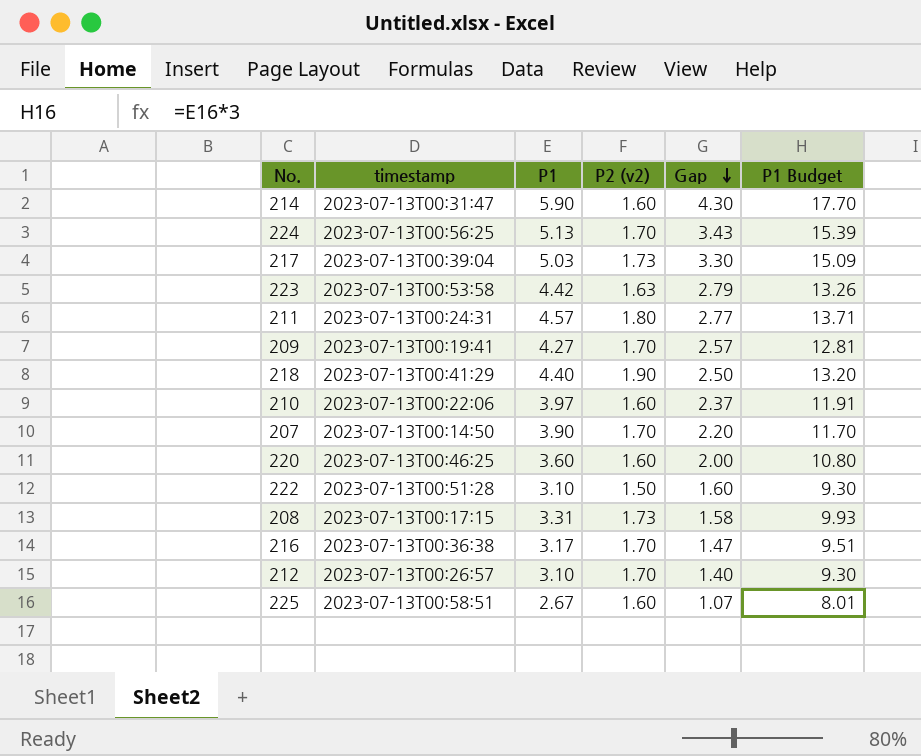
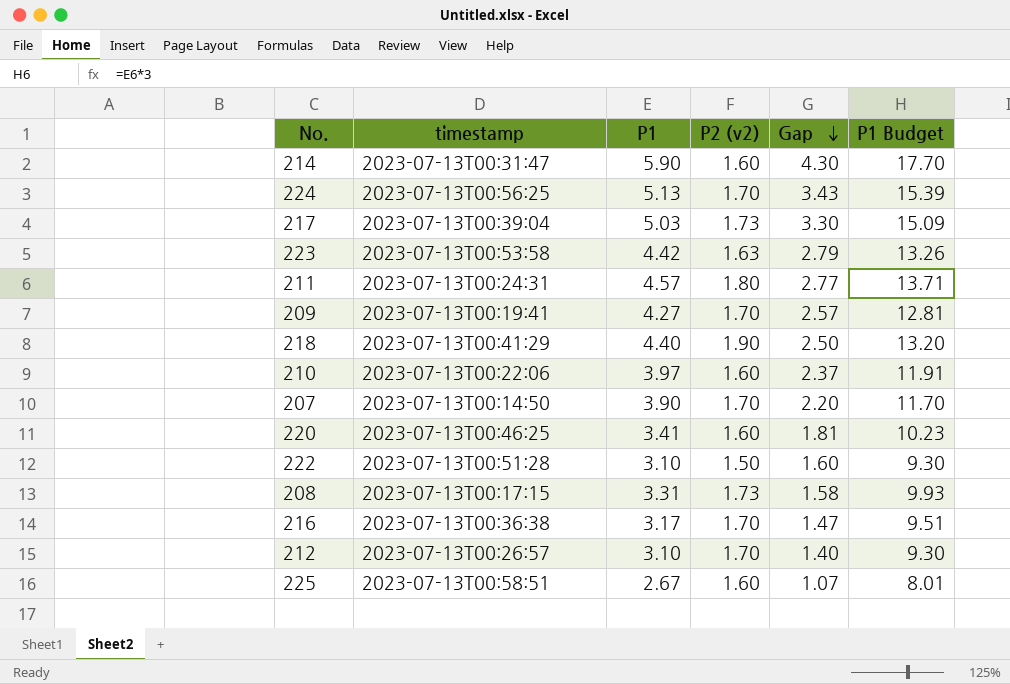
220 | P1: 3.60 -> 3.41
220 | Gap: 2.00 -> 1.81
220 | P1 Budget: 10.80 -> 10.23

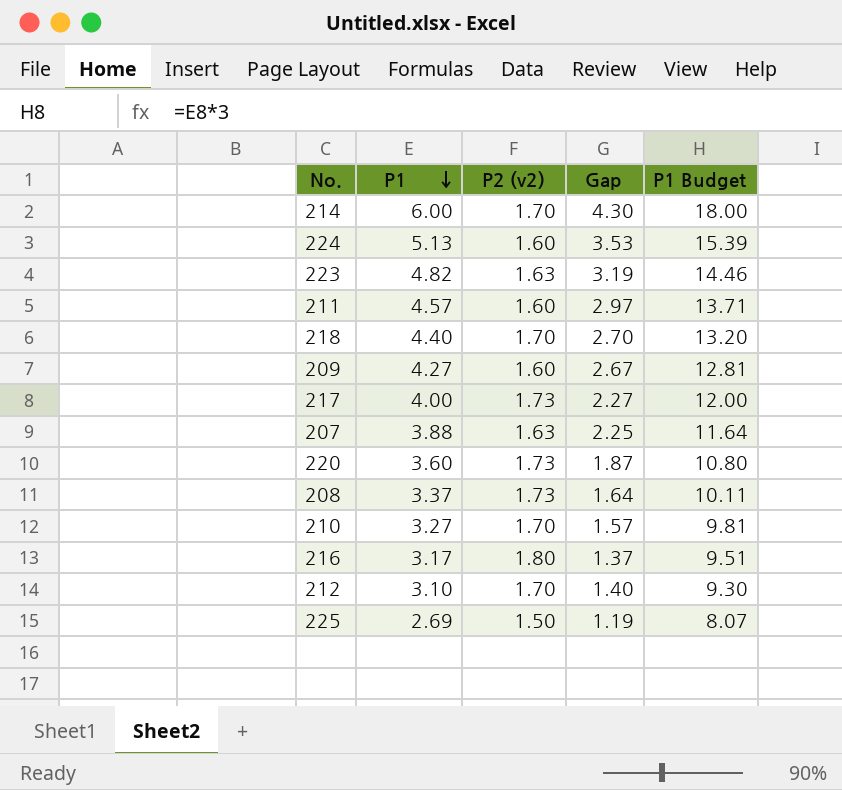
row order: Gap descending -> P1 descending
column timestamp | position: 2 -> none
row 222: 2023-07-13T00:51:28 | 3.10 | 1.50 | 1.60 | 9.30 -> none
214 | P1: 5.90 -> 6.00
214 | P2 (v2): 1.60 -> 1.70
214 | P1 Budget: 17.70 -> 18.00
224 | P2 (v2): 1.70 -> 1.60
224 | Gap: 3.43 -> 3.53
223 | P1: 4.42 -> 4.82
223 | Gap: 2.79 -> 3.19
223 | P1 Budget: 13.26 -> 14.46
211 | P2 (v2): 1.80 -> 1.60
211 | Gap: 2.77 -> 2.97
218 | P2 (v2): 1.90 -> 1.70
218 | Gap: 2.50 -> 2.70
209 | P2 (v2): 1.70 -> 1.60
209 | Gap: 2.57 -> 2.67
217 | P1: 5.03 -> 4.00
217 | Gap: 3.30 -> 2.27
217 | P1 Budget: 15.09 -> 12.00
207 | P1: 3.90 -> 3.88
207 | P2 (v2): 1.70 -> 1.63
207 | Gap: 2.20 -> 2.25
207 | P1 Budget: 11.70 -> 11.64
220 | P1: 3.41 -> 3.60
220 | P2 (v2): 1.60 -> 1.73
220 | Gap: 1.81 -> 1.87
220 | P1 Budget: 10.23 -> 10.80
208 | P1: 3.31 -> 3.37
208 | Gap: 1.58 -> 1.64
208 | P1 Budget: 9.93 -> 10.11
210 | P1: 3.97 -> 3.27
210 | P2 (v2): 1.60 -> 1.70
210 | Gap: 2.37 -> 1.57
210 | P1 Budget: 11.91 -> 9.81
216 | P2 (v2): 1.70 -> 1.80
216 | Gap: 1.47 -> 1.37
225 | P1: 2.67 -> 2.69
225 | P2 (v2): 1.60 -> 1.50
225 | Gap: 1.07 -> 1.19
225 | P1 Budget: 8.01 -> 8.07

